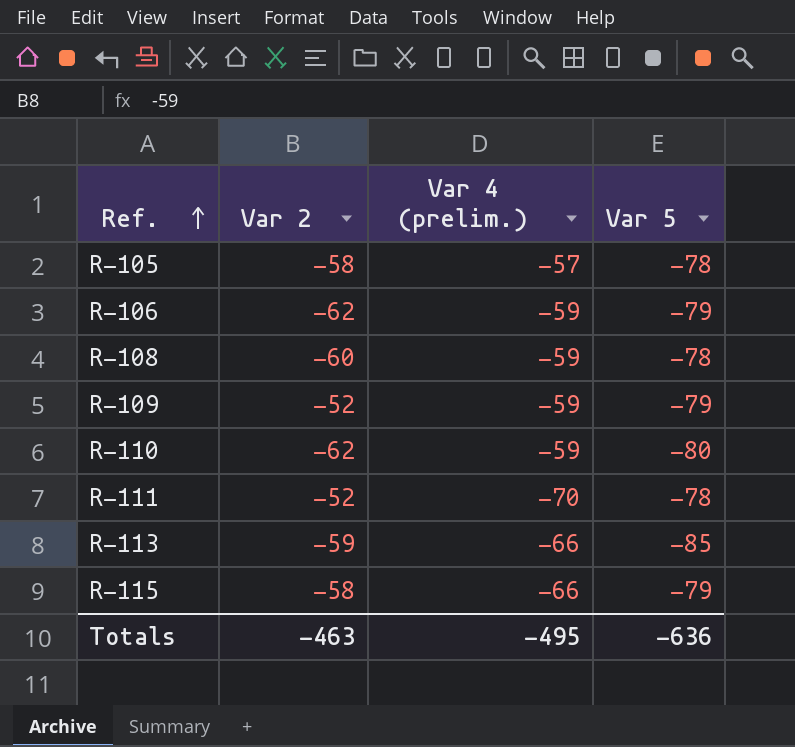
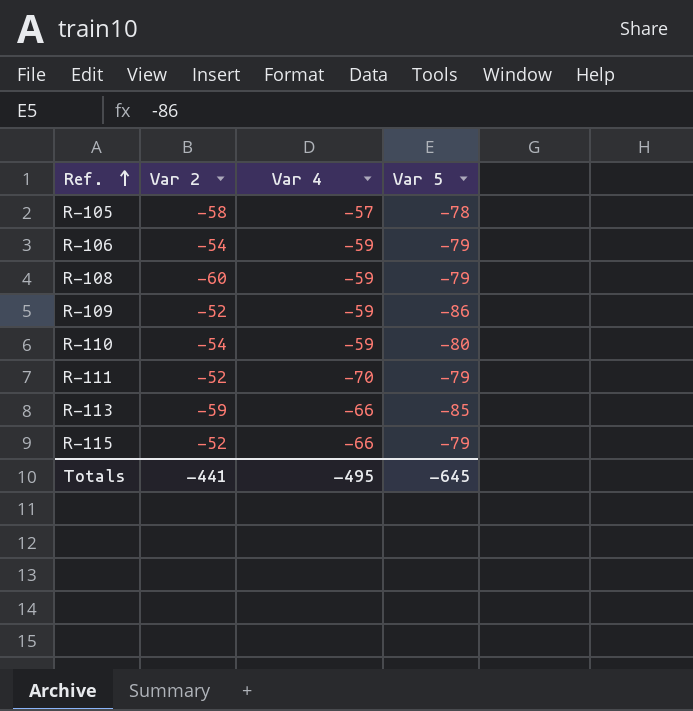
column name: Var 4 (prelim.) -> Var 4
R-106 | Var 2: -62 -> -54
R-108 | Var 5: -78 -> -79
R-109 | Var 5: -79 -> -86
R-110 | Var 2: -62 -> -54
R-111 | Var 5: -78 -> -79
R-115 | Var 2: -58 -> -52
Totals | Var 2: -463 -> -441
Totals | Var 5: -636 -> -645

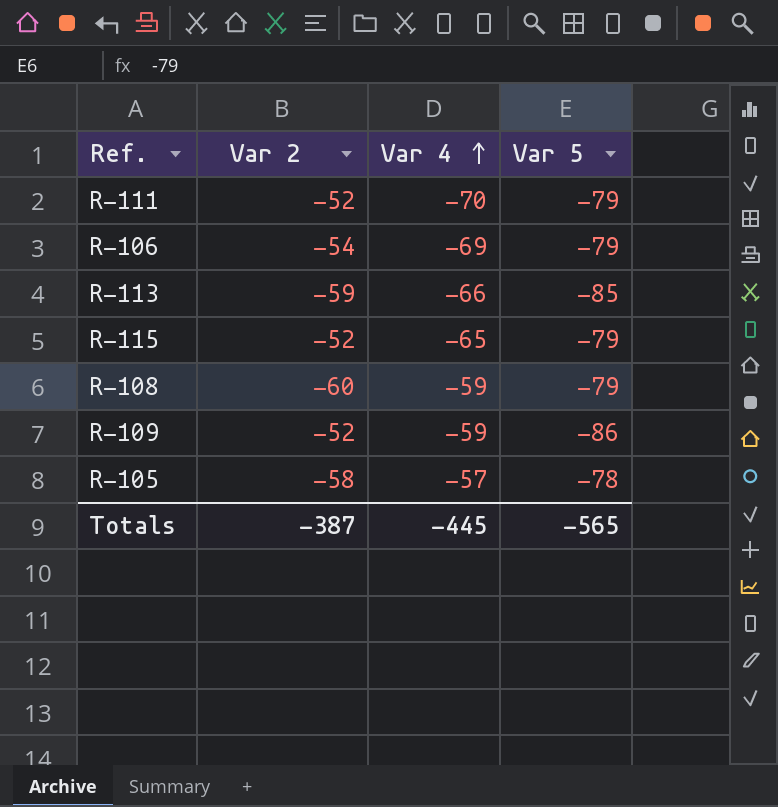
row order: Ref. ascending -> Var 4 ascending
row R-110: -54 | -59 | -80 -> none
R-106 | Var 4: -59 -> -69
R-115 | Var 4: -66 -> -65
Totals | Var 2: -441 -> -387
Totals | Var 4: -495 -> -445
Totals | Var 5: -645 -> -565

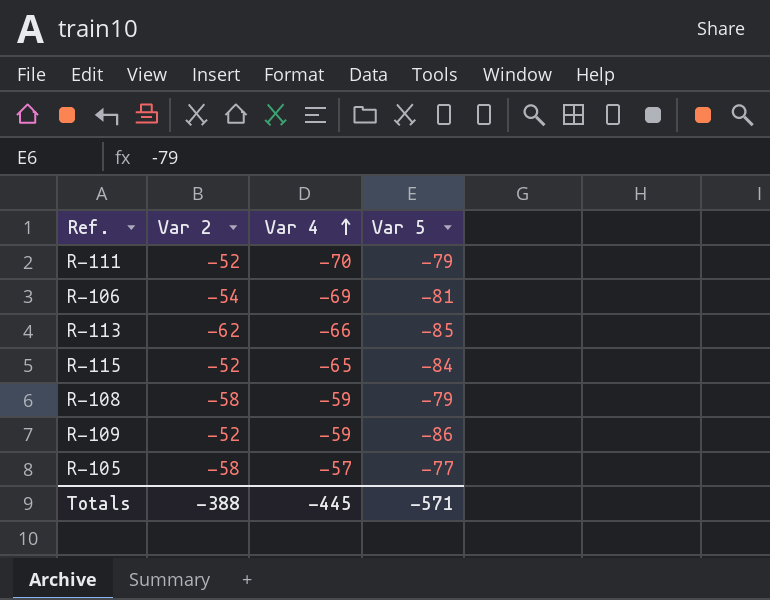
R-106 | Var 5: -79 -> -81
R-113 | Var 2: -59 -> -62
R-115 | Var 5: -79 -> -84
R-108 | Var 2: -60 -> -58
R-105 | Var 5: -78 -> -77
Totals | Var 2: -387 -> -388
Totals | Var 5: -565 -> -571

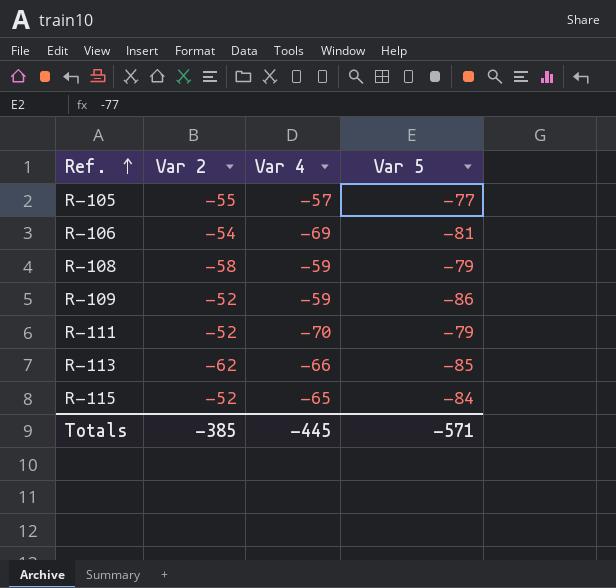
row order: Var 4 ascending -> Ref. ascending
R-105 | Var 2: -58 -> -55
Totals | Var 2: -388 -> -385

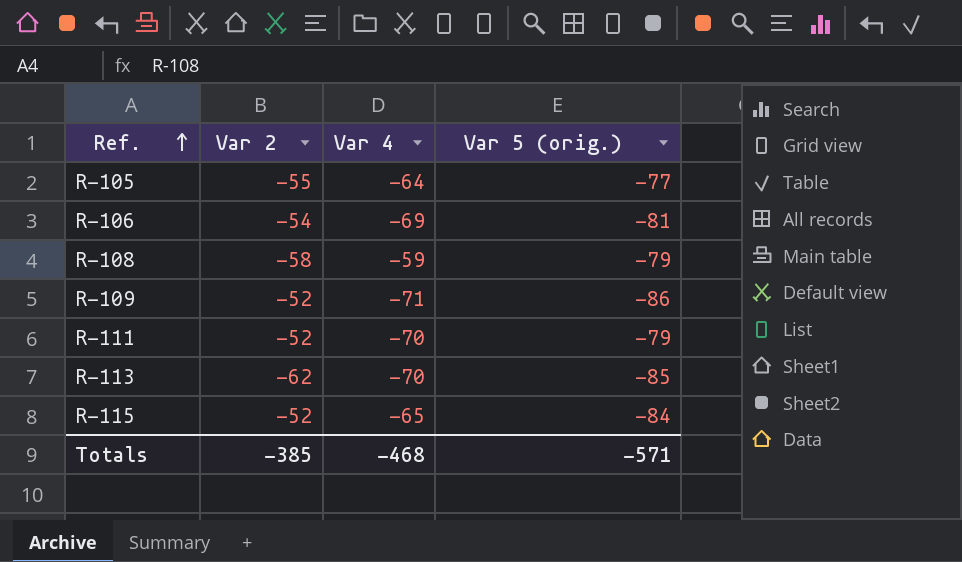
column name: Var 5 -> Var 5 (orig.)
R-105 | Var 4: -57 -> -64
R-109 | Var 4: -59 -> -71
R-113 | Var 4: -66 -> -70
Totals | Var 4: -445 -> -468

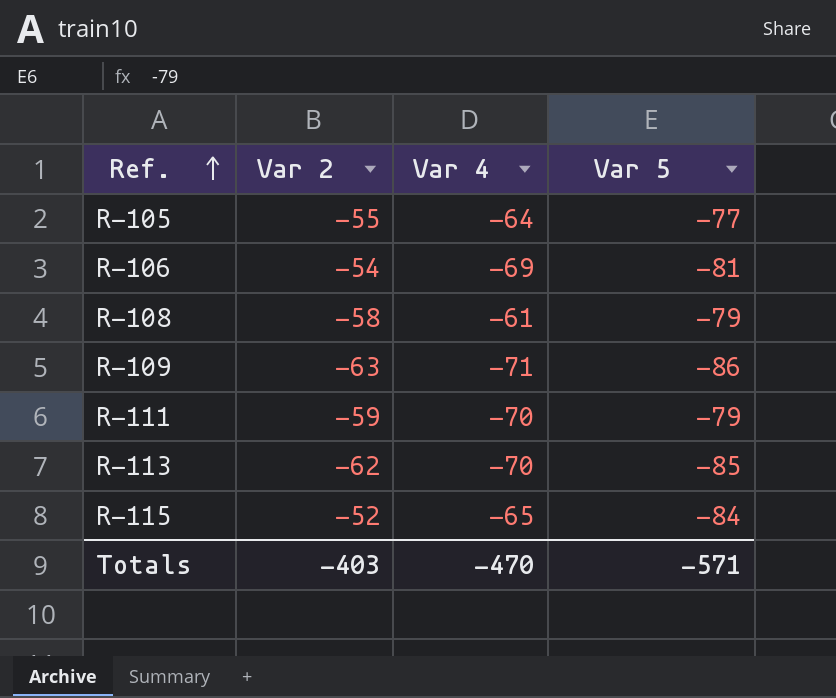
column name: Var 5 (orig.) -> Var 5
R-108 | Var 4: -59 -> -61
R-109 | Var 2: -52 -> -63
R-111 | Var 2: -52 -> -59
Totals | Var 2: -385 -> -403
Totals | Var 4: -468 -> -470

